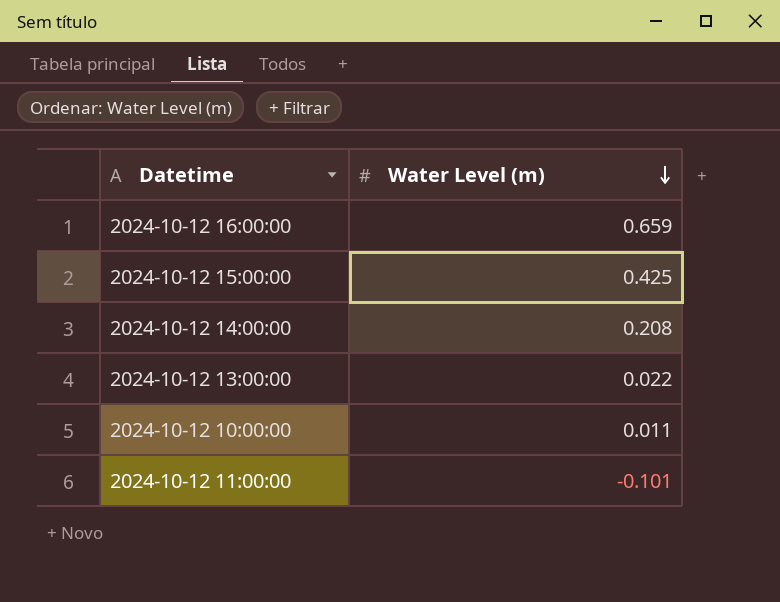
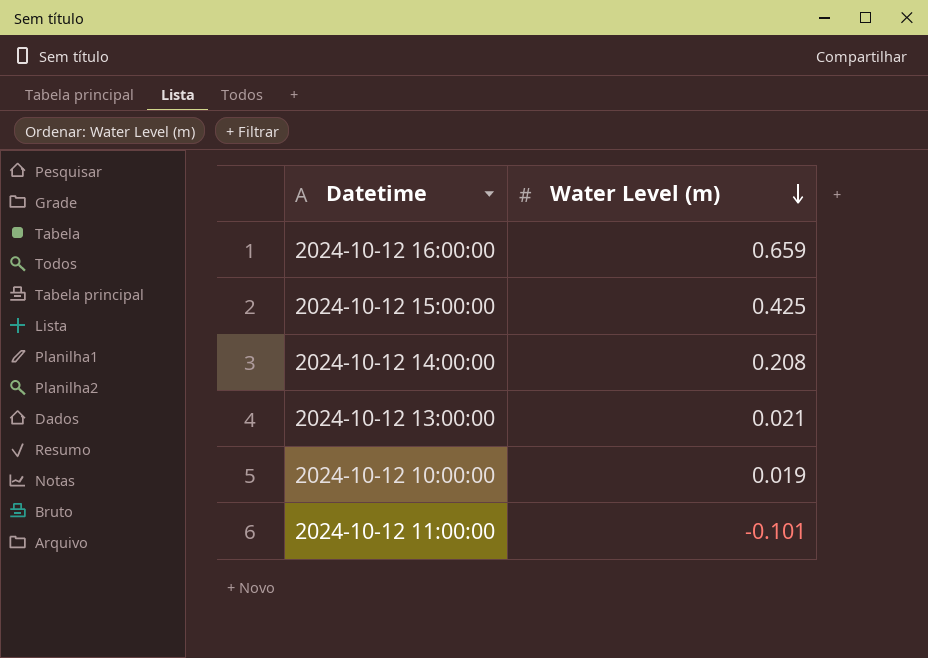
2024-10-12 13:00:00 | Water Level (m): 0.022 -> 0.021
2024-10-12 10:00:00 | Water Level (m): 0.011 -> 0.019

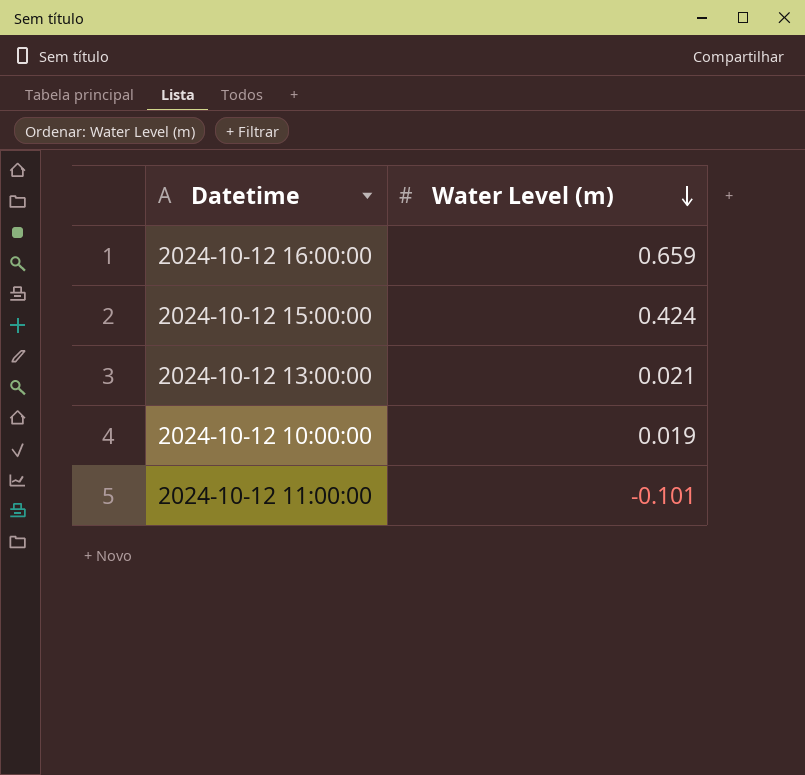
row 2024-10-12 14:00:00: 0.208 -> none
2024-10-12 15:00:00 | Water Level (m): 0.425 -> 0.424

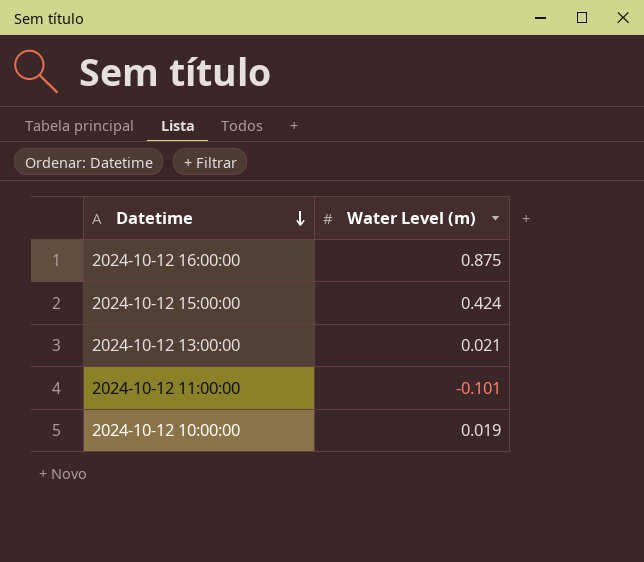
row order: Water Level (m) descending -> Datetime descending
2024-10-12 16:00:00 | Water Level (m): 0.659 -> 0.875

